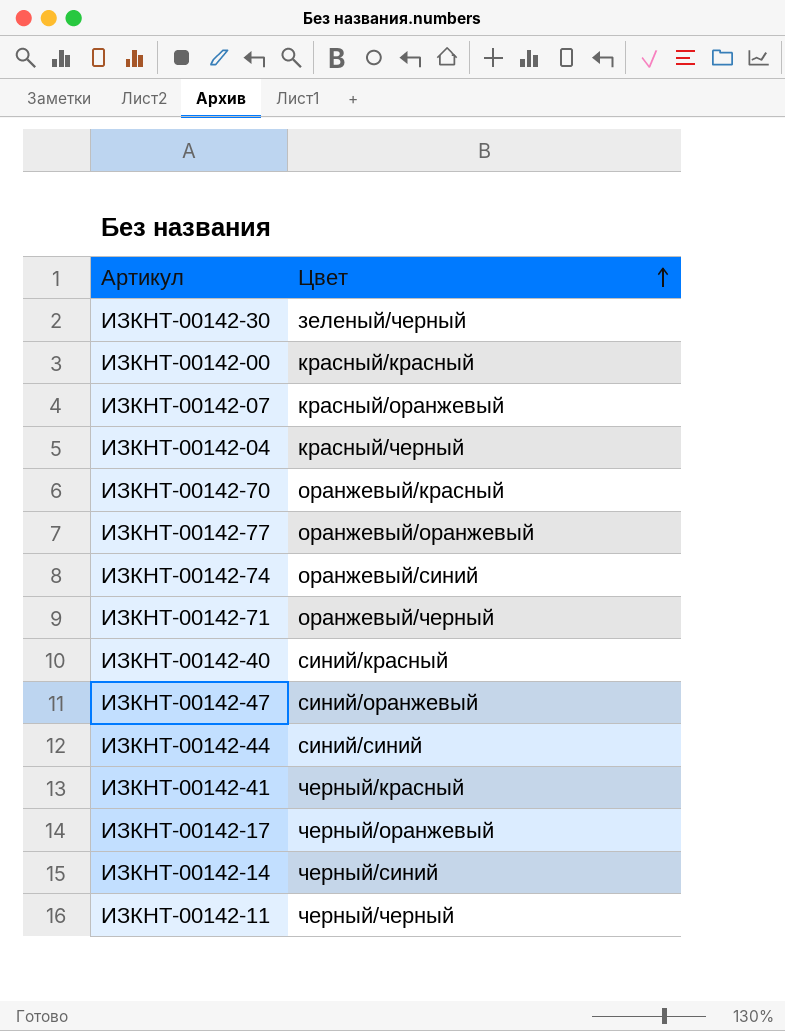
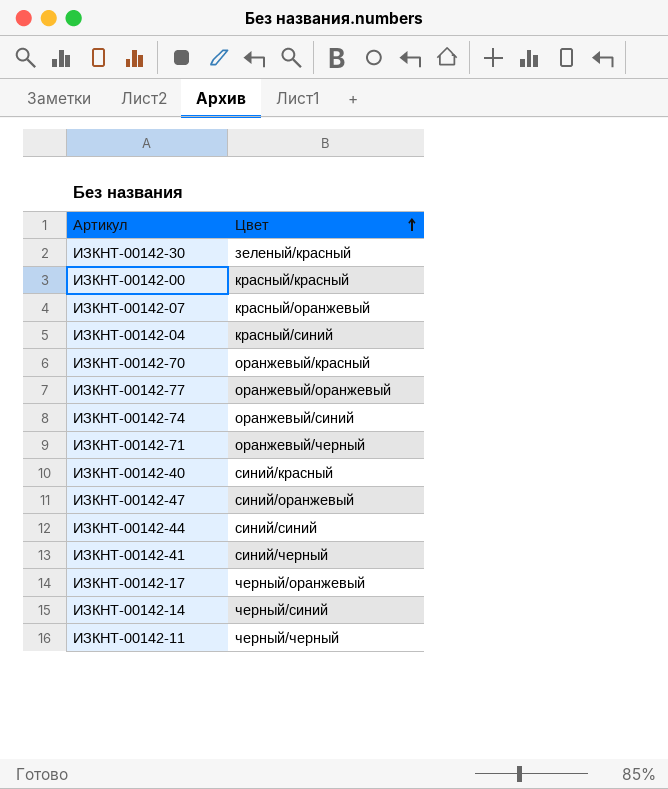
ИЗКНТ-00142-30 | Цвет: зеленый/черный -> зеленый/красный
ИЗКНТ-00142-04 | Цвет: красный/черный -> красный/синий
ИЗКНТ-00142-41 | Цвет: черный/красный -> синий/черный

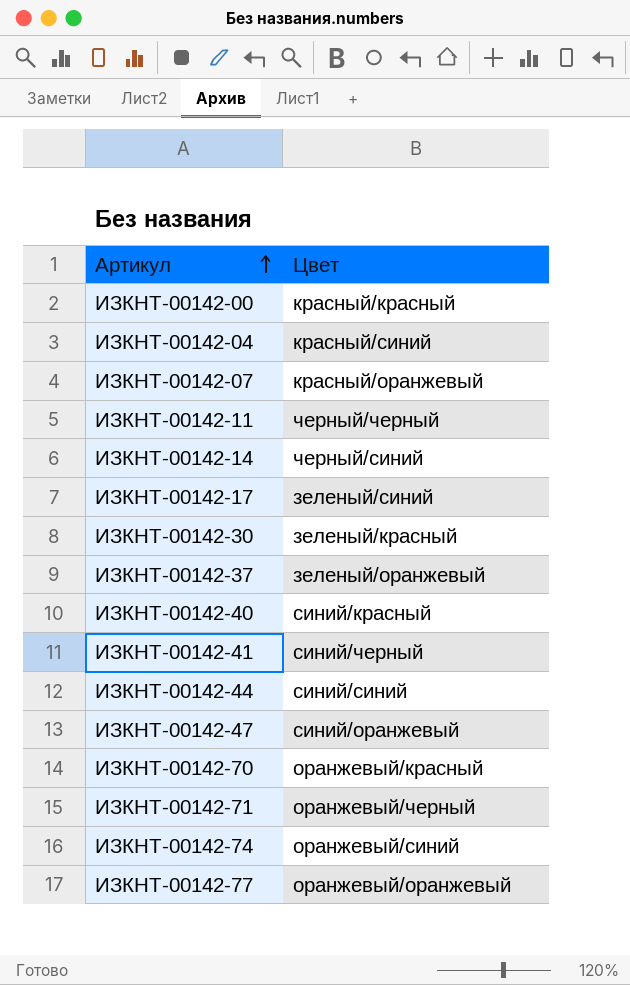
row order: Цвет ascending -> Артикул ascending
ИЗКНТ-00142-17 | Цвет: черный/оранжевый -> зеленый/синий
row ИЗКНТ-00142-37: none -> зеленый/оранжевый

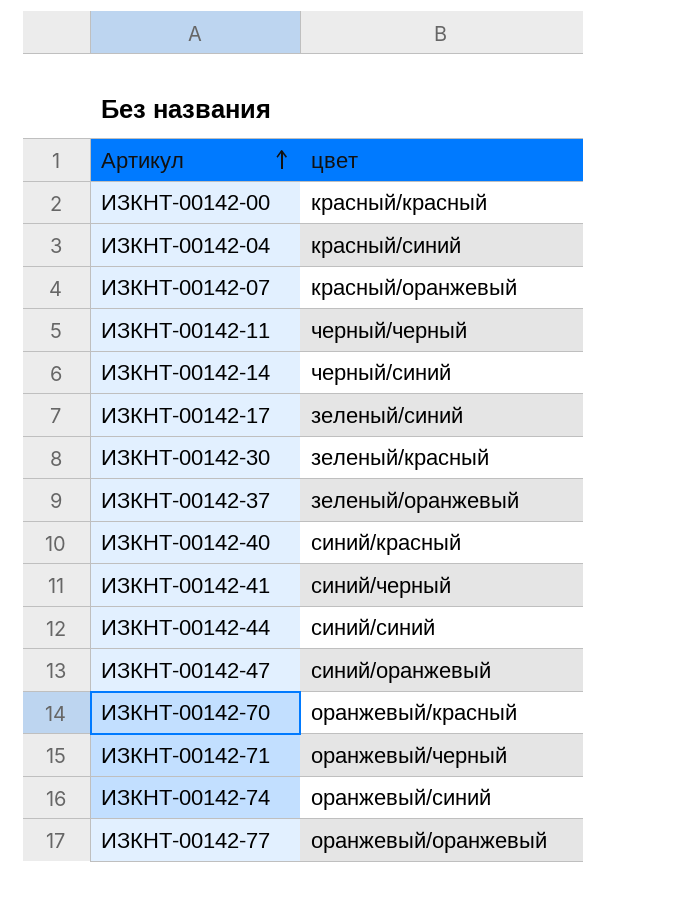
column name: Цвет -> цвет

